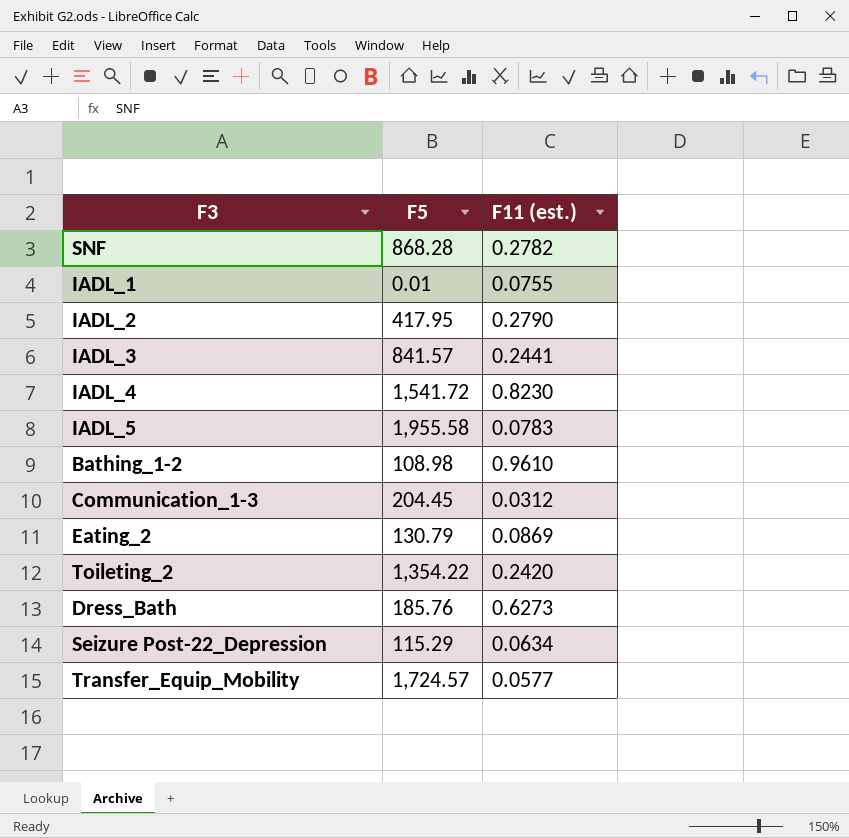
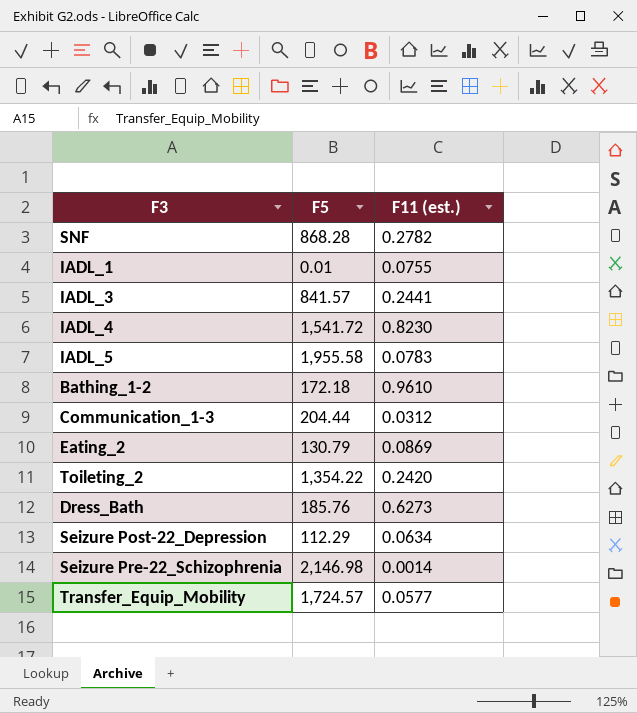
row IADL_2: 417.95 | 0.2790 -> none
Bathing_1-2 | F5: 108.98 -> 172.18
Communication_1-3 | F5: 204.45 -> 204.44
Seizure Post-22_Depression | F5: 115.29 -> 112.29
row Seizure Pre-22_Schizophrenia: none -> 2,146.98 | 0.0014

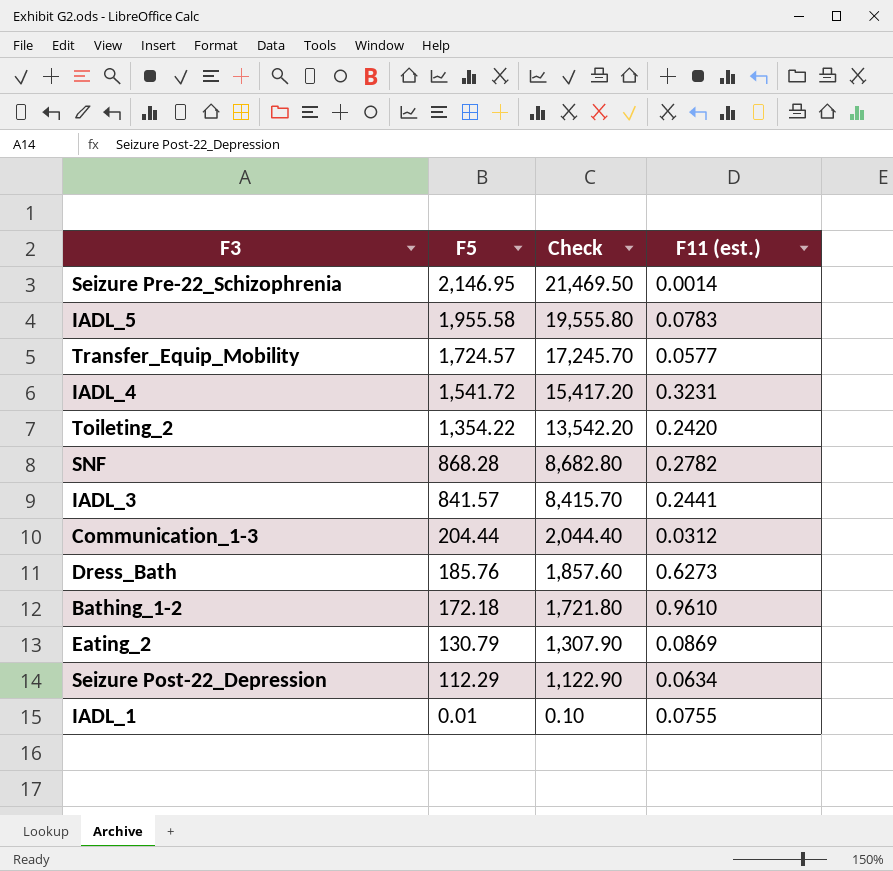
row order: none -> F5 descending
column Check | formula: none -> [F5] * 10
Seizure Pre-22_Schizophrenia | F5: 2,146.98 -> 2,146.95
IADL_4 | F11 (est.): 0.8230 -> 0.3231

